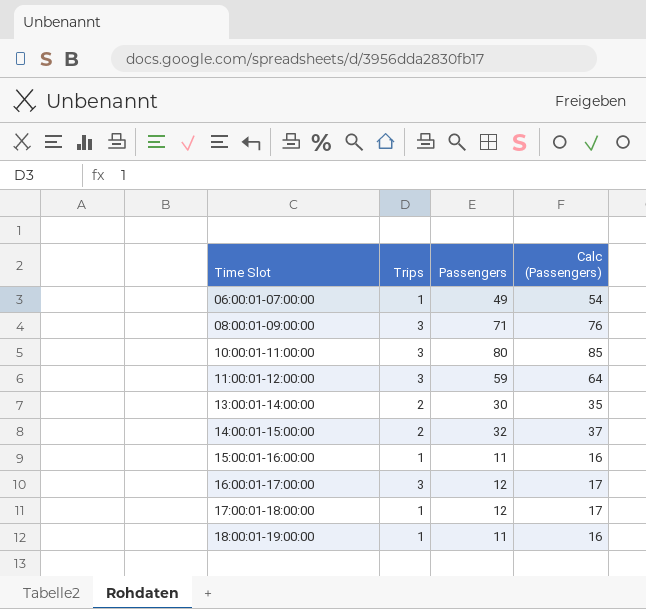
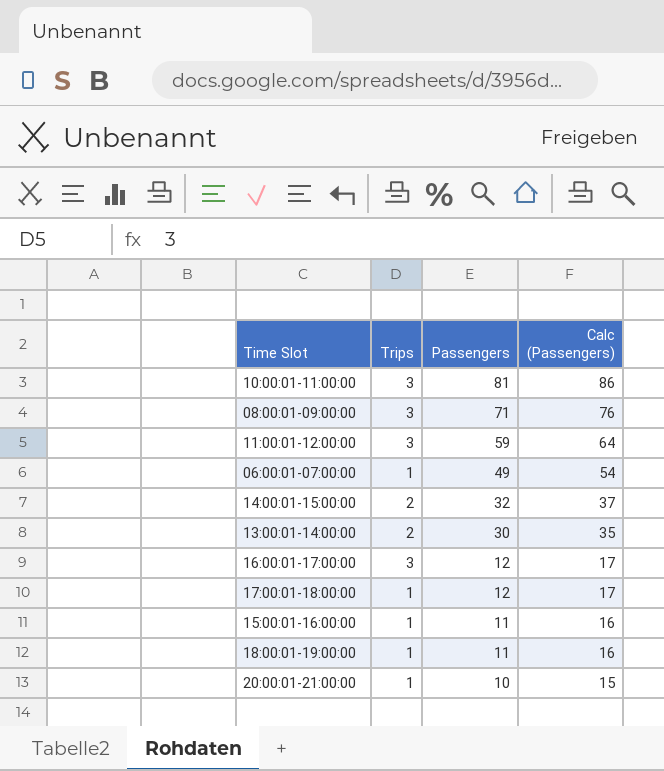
row order: Time Slot ascending -> Passengers descending
10:00:01-11:00:00 | Passengers: 80 -> 81
10:00:01-11:00:00 | Calc (Passengers): 85 -> 86
row 20:00:01-21:00:00: none -> 1 | 10 | 15

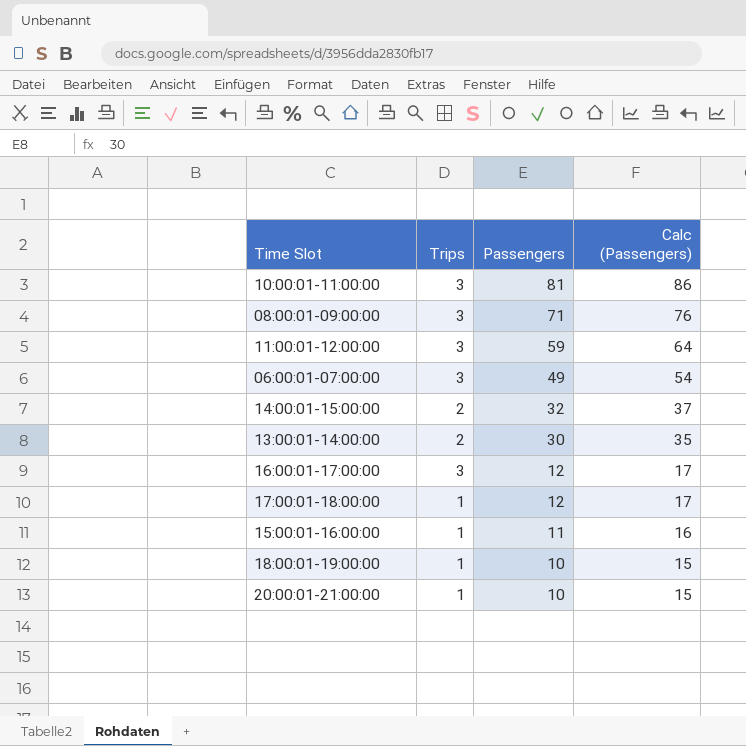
06:00:01-07:00:00 | Trips: 1 -> 3
18:00:01-19:00:00 | Passengers: 11 -> 10
18:00:01-19:00:00 | Calc (Passengers): 16 -> 15

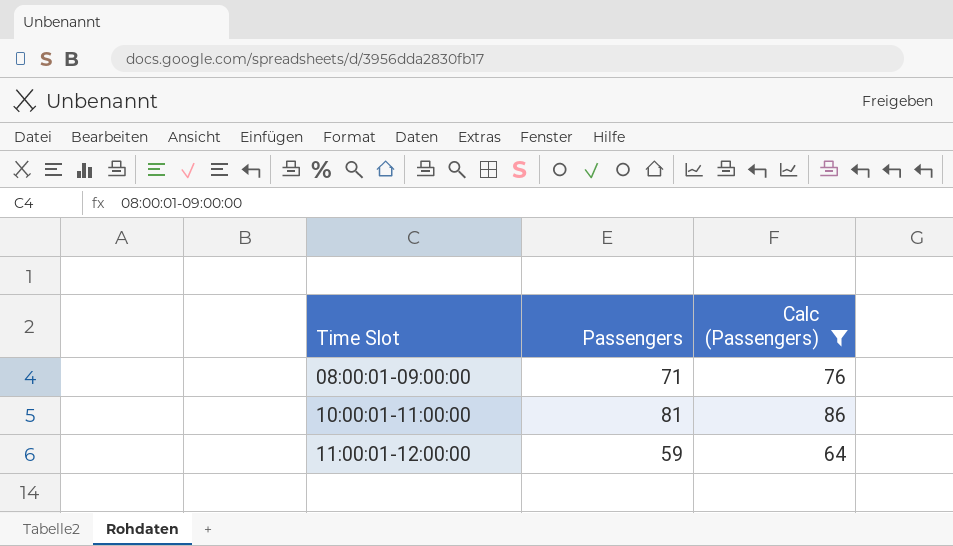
filter: none -> Calc (Passengers) >= 64
row order: Passengers descending -> Time Slot ascending
column Trips | position: 2 -> none

